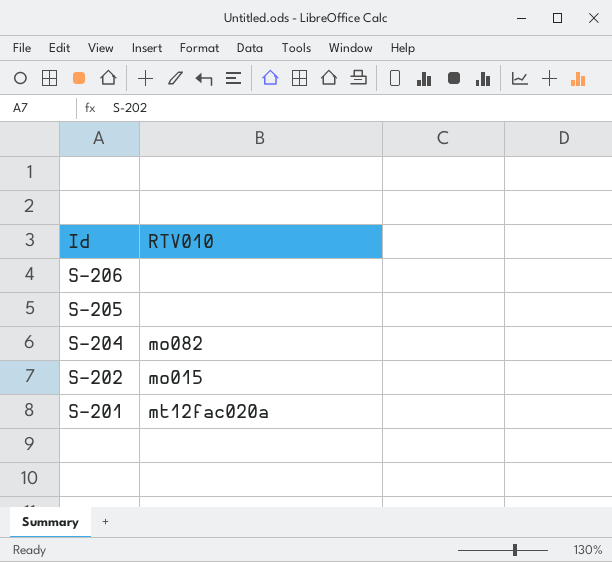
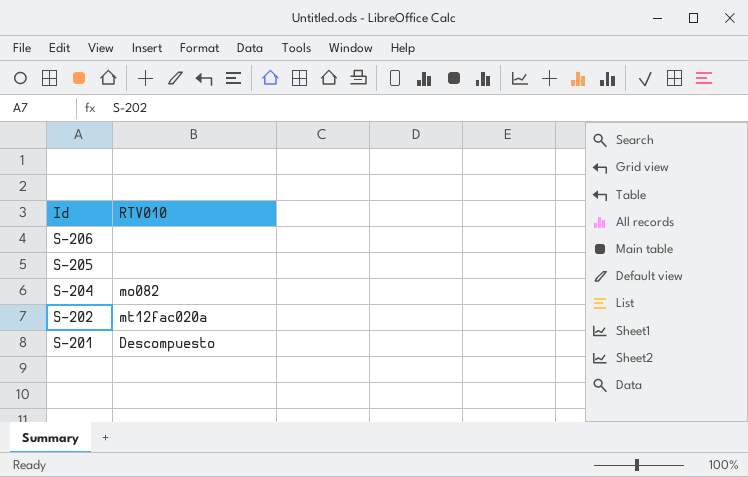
S-202 | RTV010: mo015 -> mt12fac020a
S-201 | RTV010: mt12fac020a -> Descompuesto

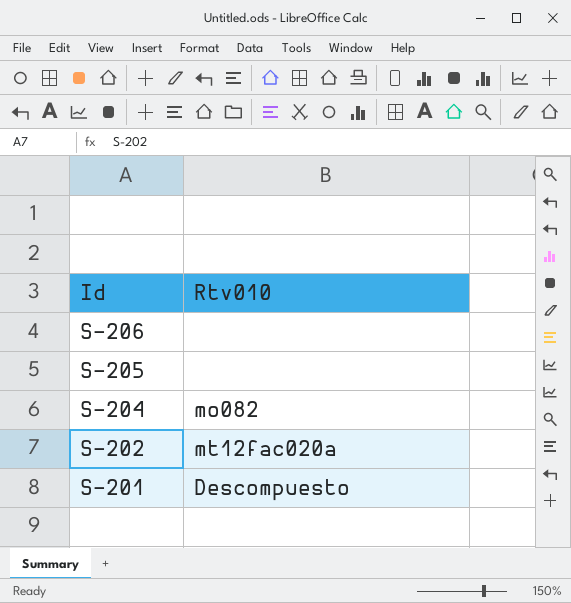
column name: RTV010 -> Rtv010

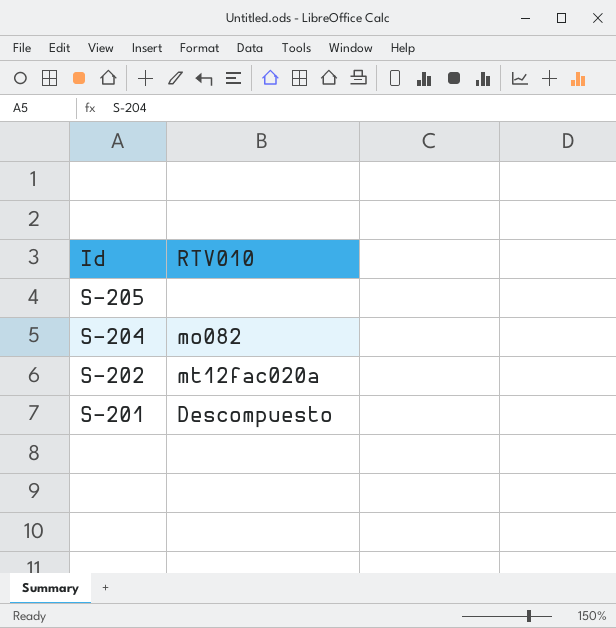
column name: Rtv010 -> RTV010
row S-206: none -> none

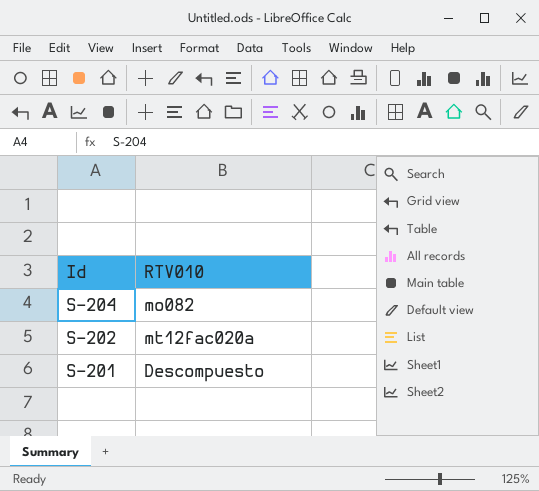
row S-205: none -> none

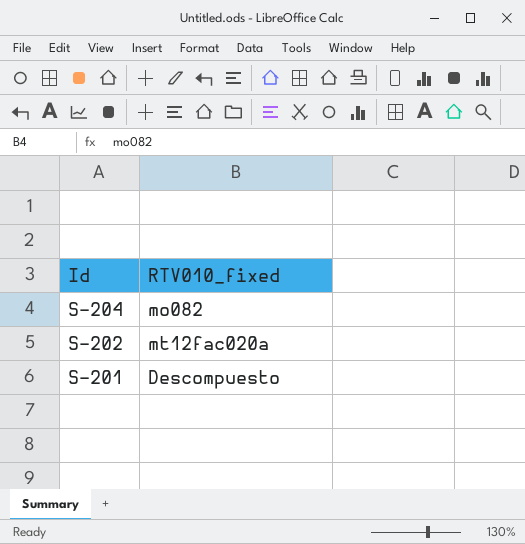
column name: RTV010 -> RTV010_fixed

